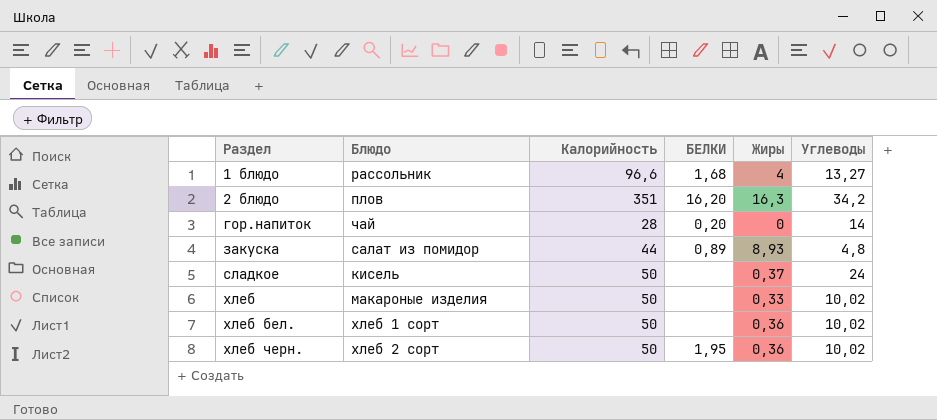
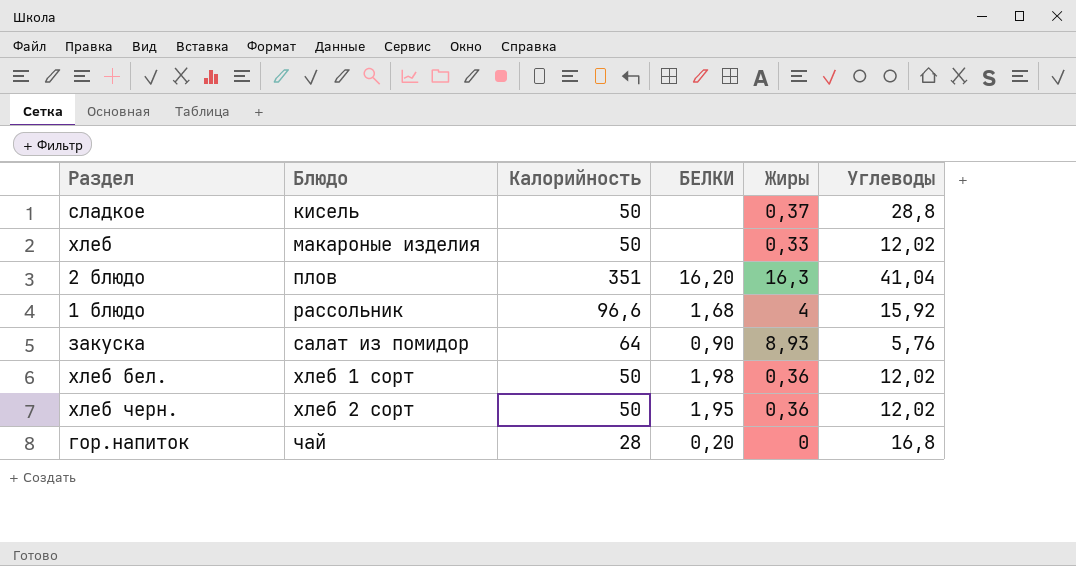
row order: Раздел ascending -> Блюдо ascending
сладкое | Углеводы: 24 -> 28,8
хлеб | Углеводы: 10,02 -> 12,02
2 блюдо | Углеводы: 34,2 -> 41,04
1 блюдо | Углеводы: 13,27 -> 15,92
закуска | Калорийность: 44 -> 64
закуска | БЕЛКИ: 0,89 -> 0,90
закуска | Углеводы: 4,8 -> 5,76
хлеб бел. | БЕЛКИ: none -> 1,98
хлеб бел. | Углеводы: 10,02 -> 12,02
хлеб черн. | Углеводы: 10,02 -> 12,02
гор.напиток | Углеводы: 14 -> 16,8

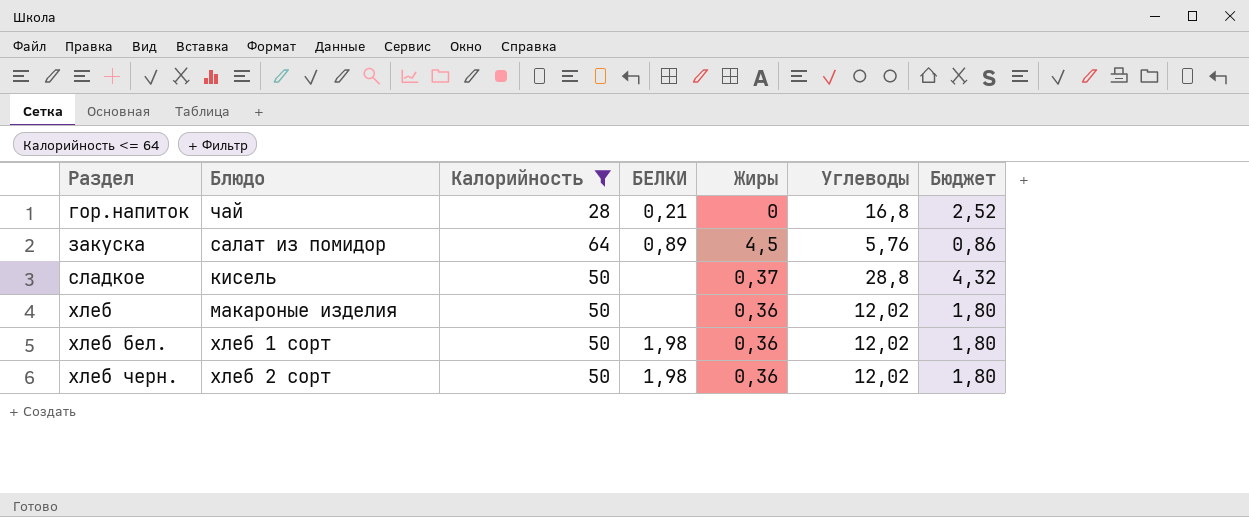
filter: none -> Калорийность <= 64
row order: Блюдо ascending -> Раздел ascending
column Бюджет | formula: none -> [Углеводы] * 0,15
гор.напиток | БЕЛКИ: 0,20 -> 0,21
закуска | БЕЛКИ: 0,90 -> 0,89
закуска | Жиры: 8,93 -> 4,5
хлеб | Жиры: 0,33 -> 0,36
хлеб черн. | БЕЛКИ: 1,95 -> 1,98

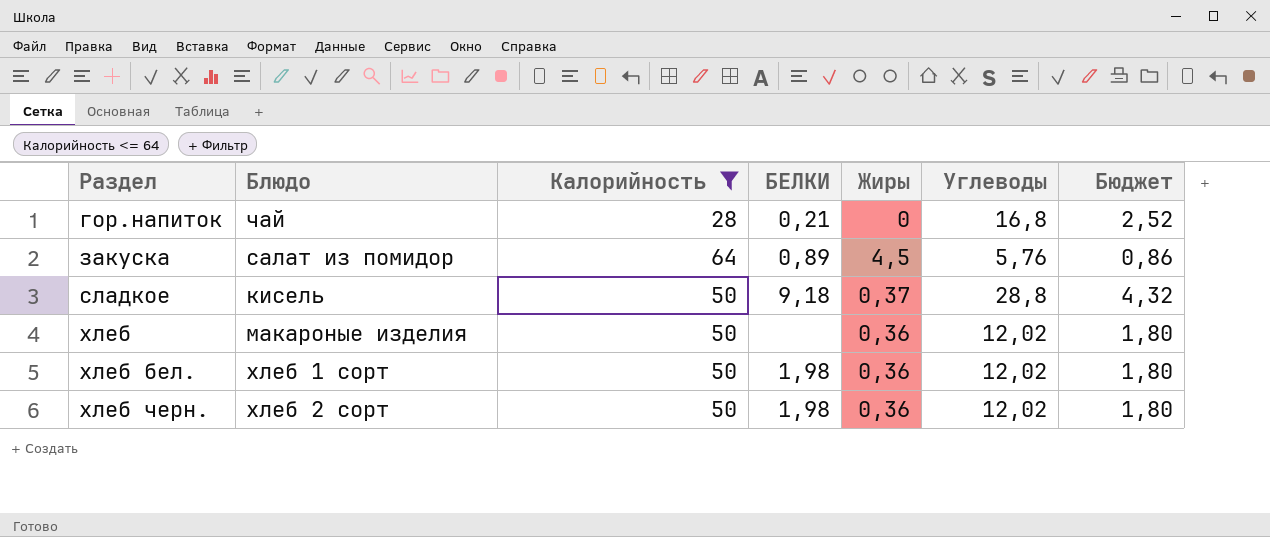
сладкое | БЕЛКИ: none -> 9,18

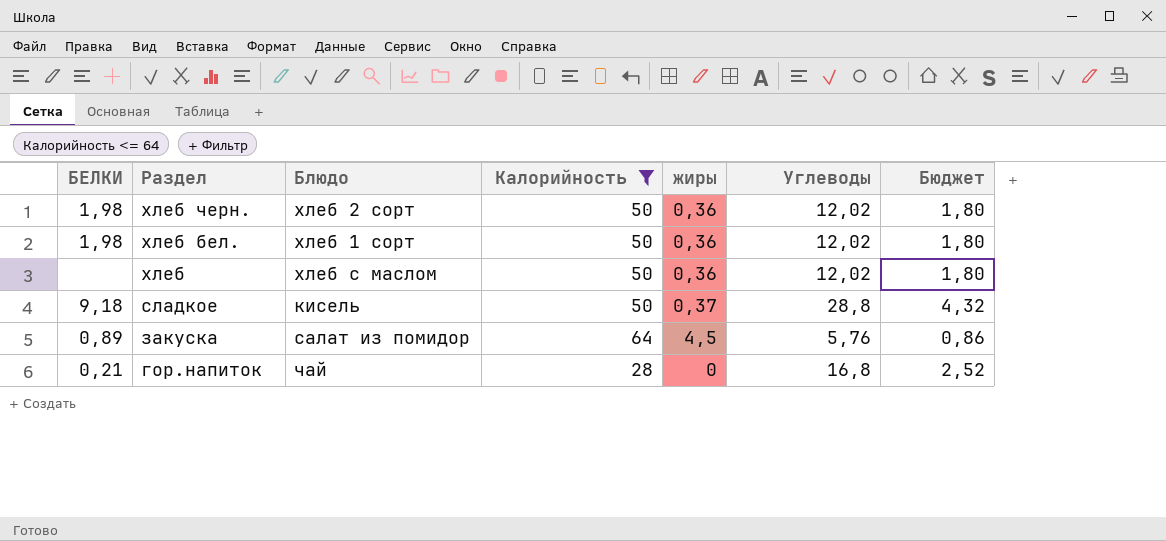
row order: Раздел ascending -> Раздел descending
column БЕЛКИ | position: 4 -> 1
column name: Жиры -> жиры
хлеб | Блюдо: макароные изделия -> хлеб с маслом

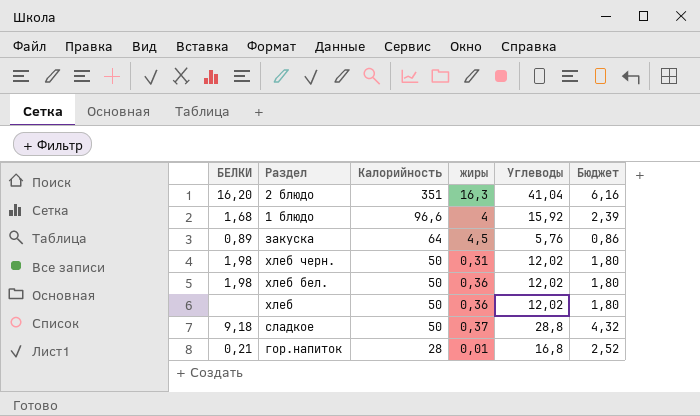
filter: Калорийность <= 64 -> none
row order: Раздел descending -> Калорийность descending
column Блюдо | position: 3 -> none
хлеб черн. | жиры: 0,36 -> 0,31
гор.напиток | жиры: 0 -> 0,01

